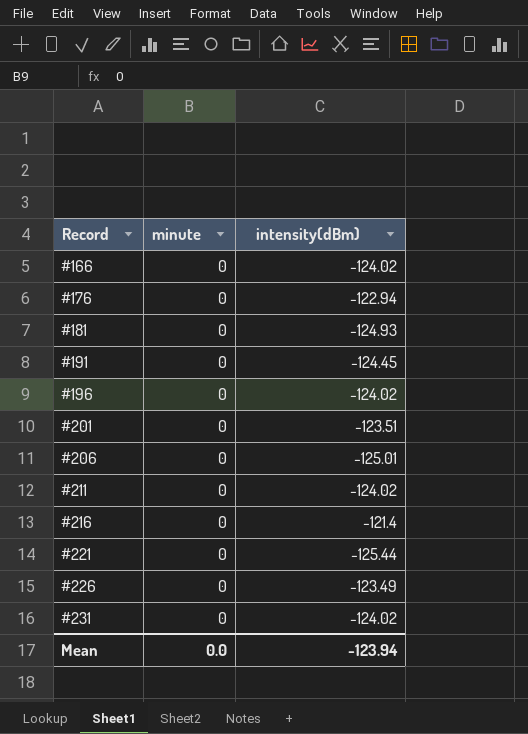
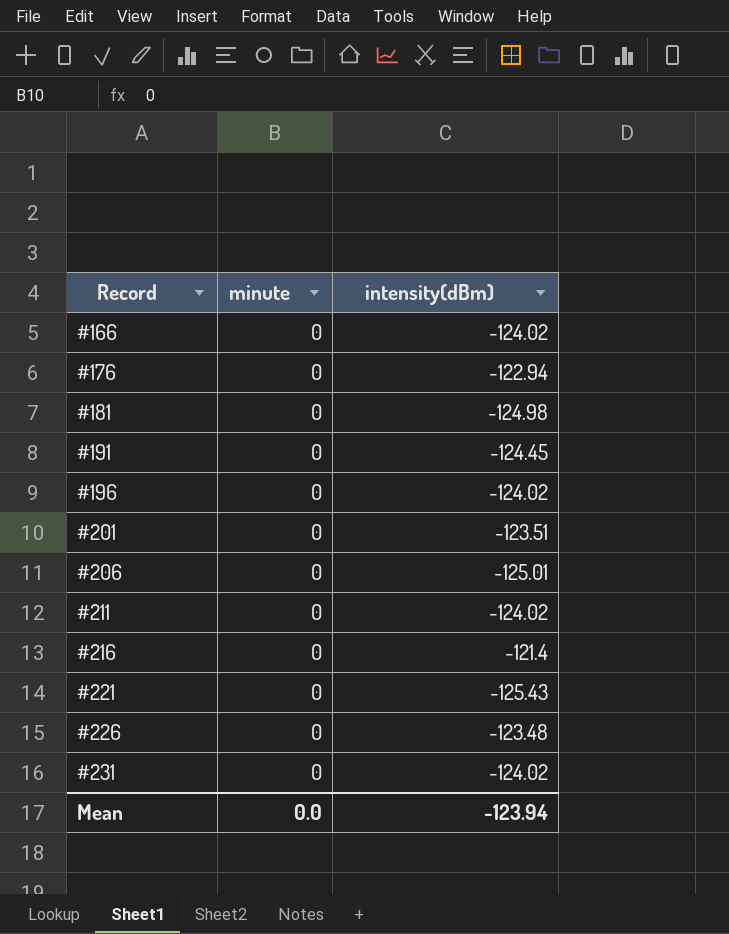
#181 | intensity(dBm): -124.93 -> -124.98
#221 | intensity(dBm): -125.44 -> -125.43
#226 | intensity(dBm): -123.49 -> -123.48

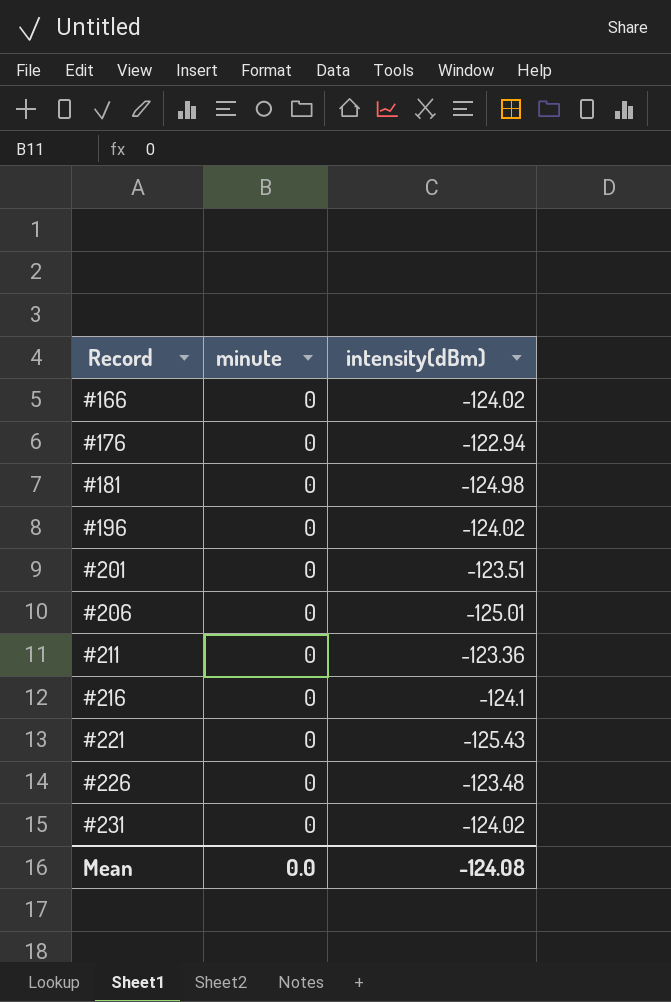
row #191: 0 | -124.45 -> none
#211 | intensity(dBm): -124.02 -> -123.36
#216 | intensity(dBm): -121.4 -> -124.1
Mean | intensity(dBm): -123.94 -> -124.08

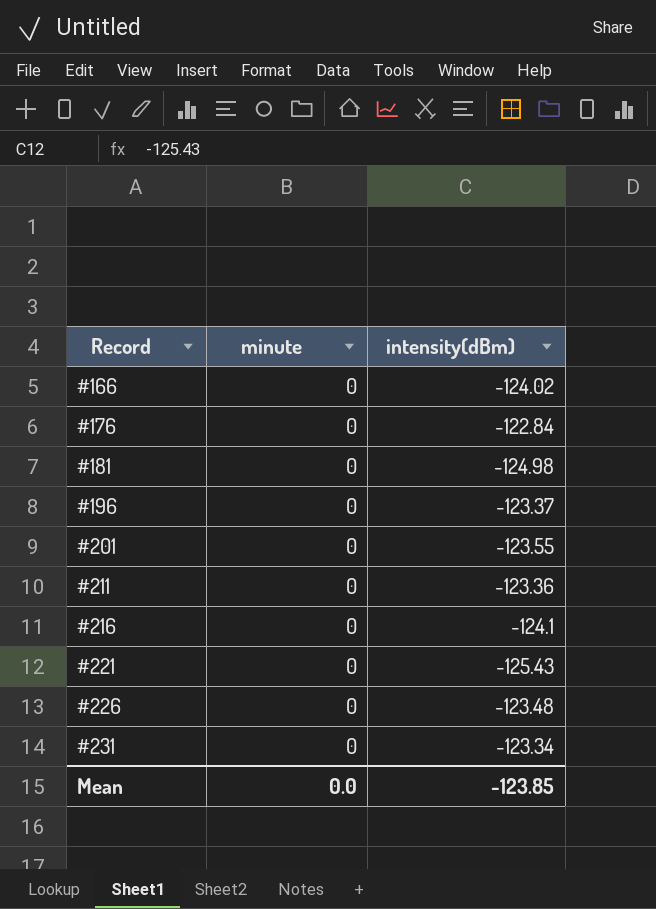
row #206: 0 | -125.01 -> none
#176 | intensity(dBm): -122.94 -> -122.84
#196 | intensity(dBm): -124.02 -> -123.37
#201 | intensity(dBm): -123.51 -> -123.55
#231 | intensity(dBm): -124.02 -> -123.34
Mean | intensity(dBm): -124.08 -> -123.85

